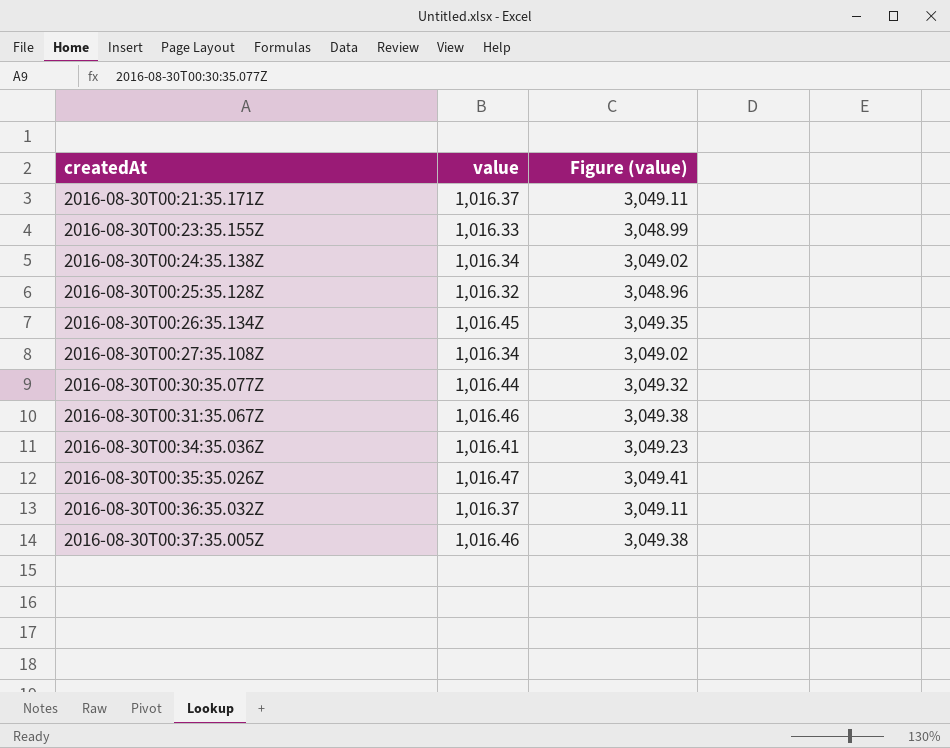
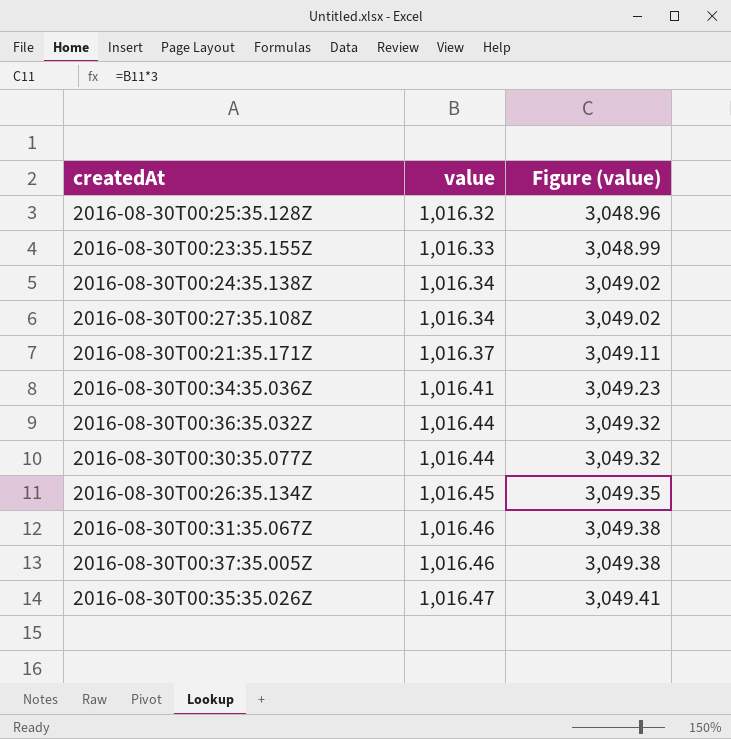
row order: createdAt ascending -> value ascending
2016-08-30T00:36:35.032Z | value: 1,016.37 -> 1,016.44
2016-08-30T00:36:35.032Z | Figure (value): 3,049.11 -> 3,049.32

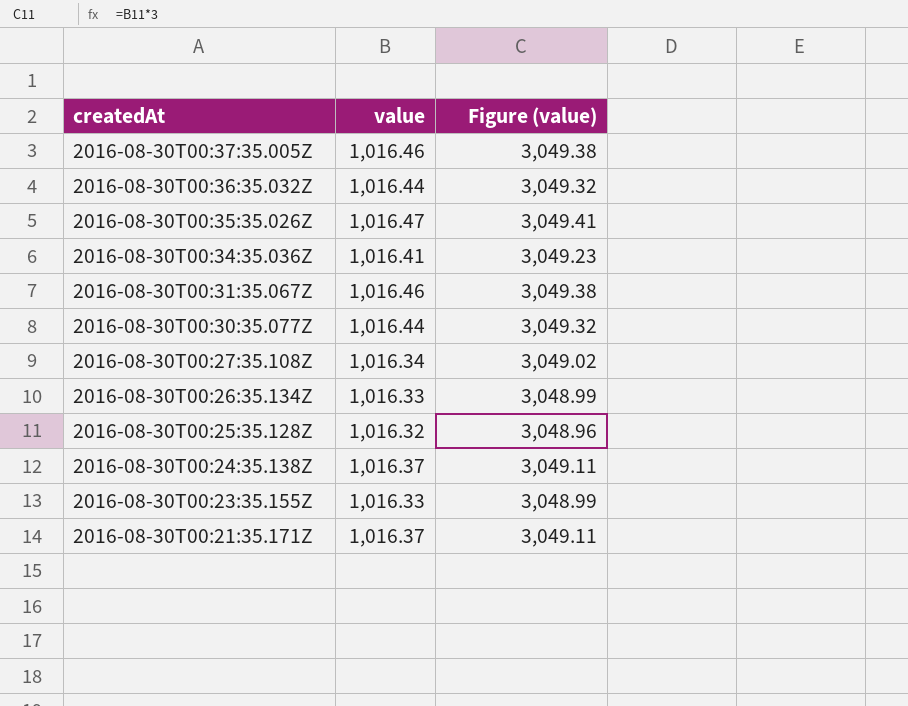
row order: value ascending -> createdAt descending
2016-08-30T00:26:35.134Z | value: 1,016.45 -> 1,016.33
2016-08-30T00:26:35.134Z | Figure (value): 3,049.35 -> 3,048.99
2016-08-30T00:24:35.138Z | value: 1,016.34 -> 1,016.37
2016-08-30T00:24:35.138Z | Figure (value): 3,049.02 -> 3,049.11

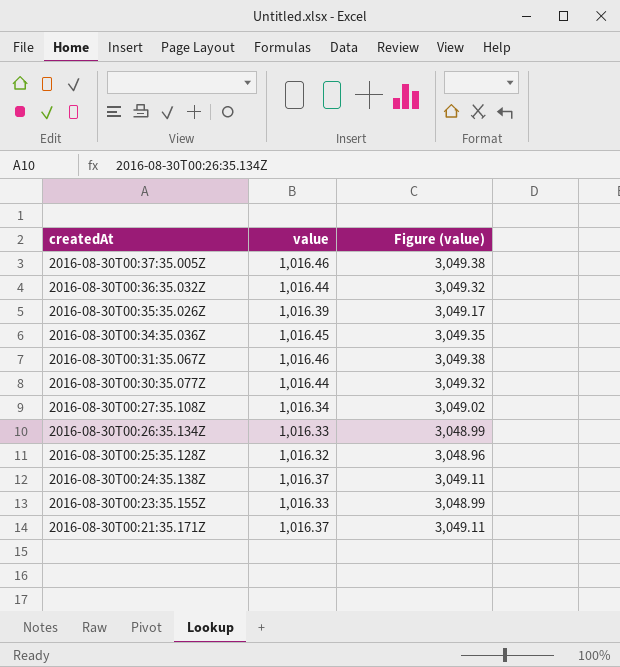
2016-08-30T00:35:35.026Z | value: 1,016.47 -> 1,016.39
2016-08-30T00:35:35.026Z | Figure (value): 3,049.41 -> 3,049.17
2016-08-30T00:34:35.036Z | value: 1,016.41 -> 1,016.45
2016-08-30T00:34:35.036Z | Figure (value): 3,049.23 -> 3,049.35

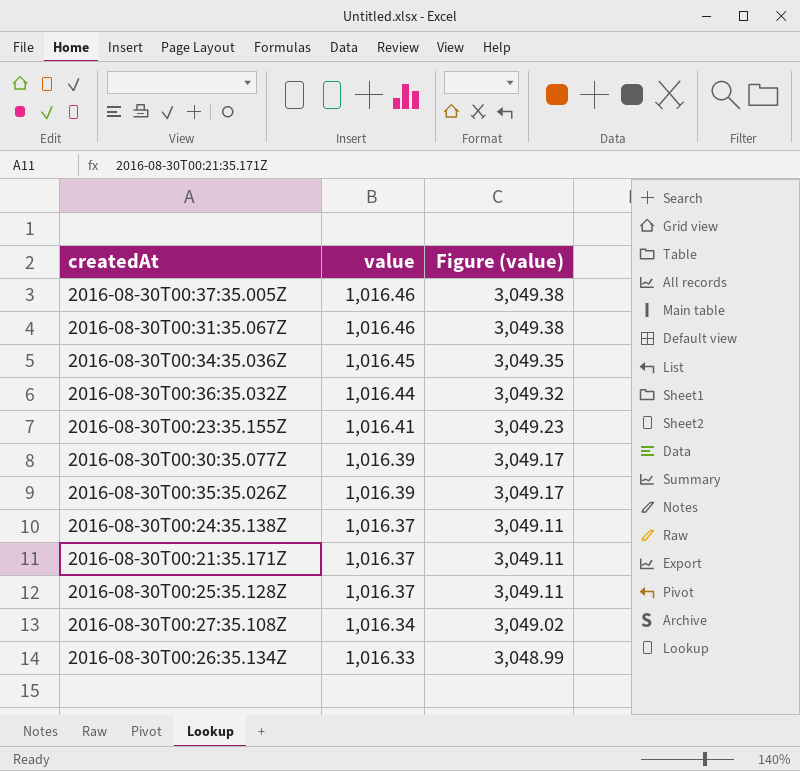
row order: createdAt descending -> value descending
2016-08-30T00:23:35.155Z | value: 1,016.33 -> 1,016.41
2016-08-30T00:23:35.155Z | Figure (value): 3,048.99 -> 3,049.23
2016-08-30T00:30:35.077Z | value: 1,016.44 -> 1,016.39
2016-08-30T00:30:35.077Z | Figure (value): 3,049.32 -> 3,049.17
2016-08-30T00:25:35.128Z | value: 1,016.32 -> 1,016.37
2016-08-30T00:25:35.128Z | Figure (value): 3,048.96 -> 3,049.11

